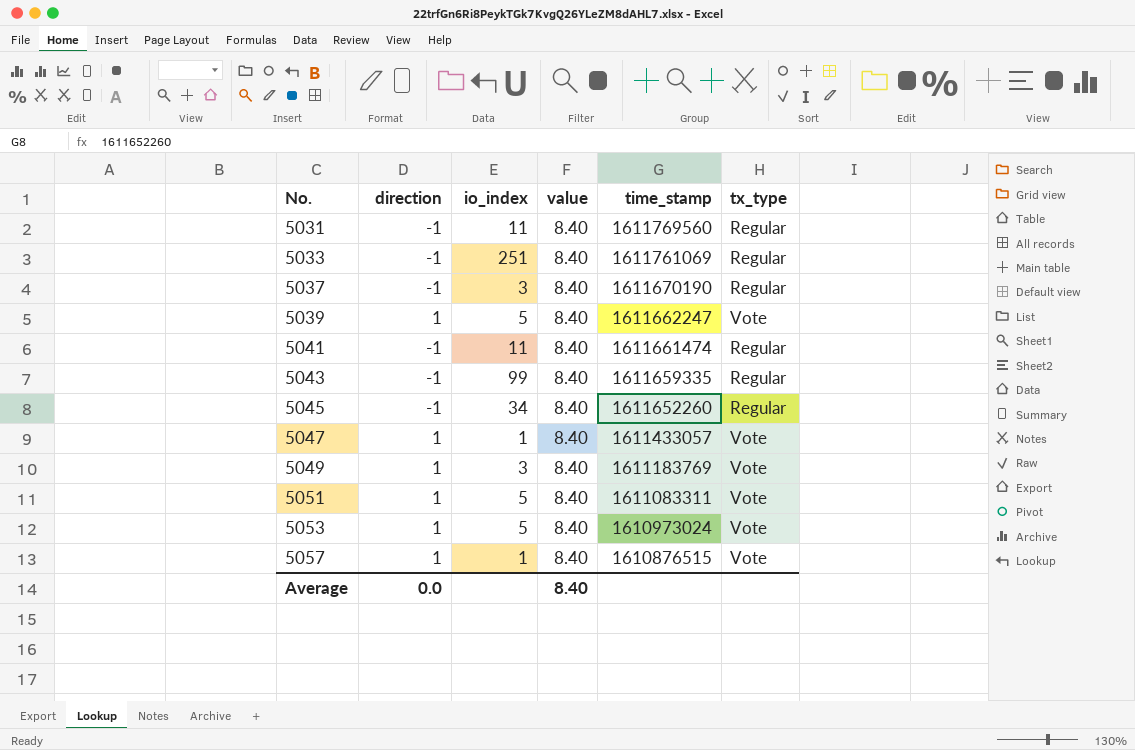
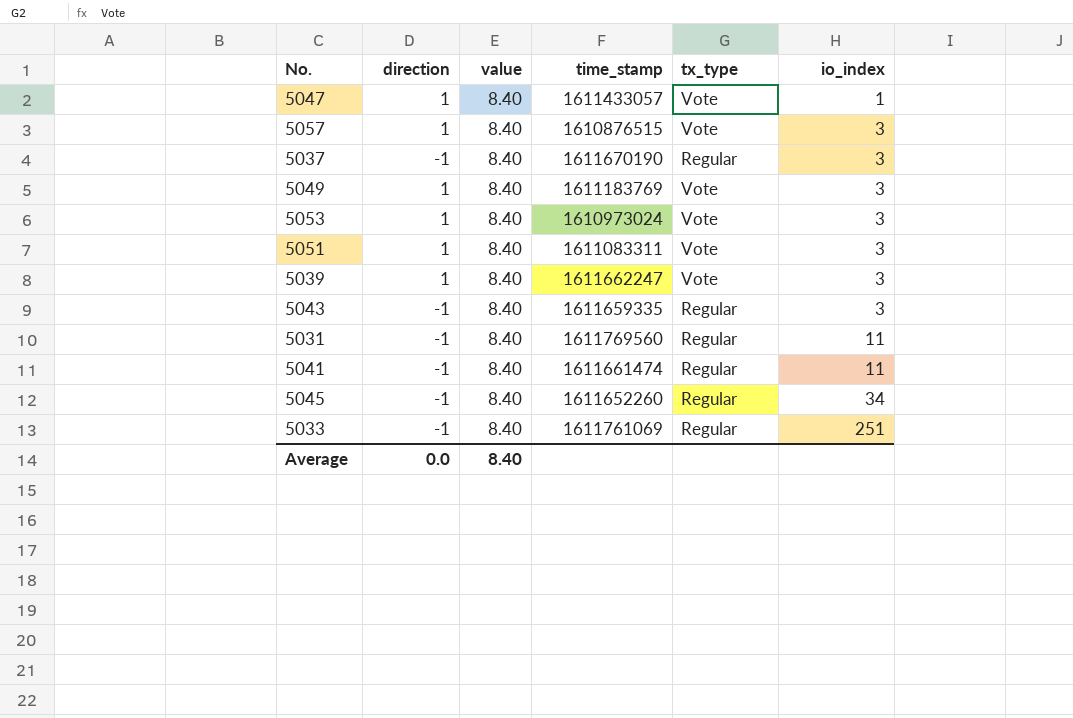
row order: No. ascending -> io_index ascending
column io_index | position: 3 -> 6
5057 | io_index: 1 -> 3
5053 | io_index: 5 -> 3
5051 | io_index: 5 -> 3
5039 | io_index: 5 -> 3
5043 | io_index: 99 -> 3

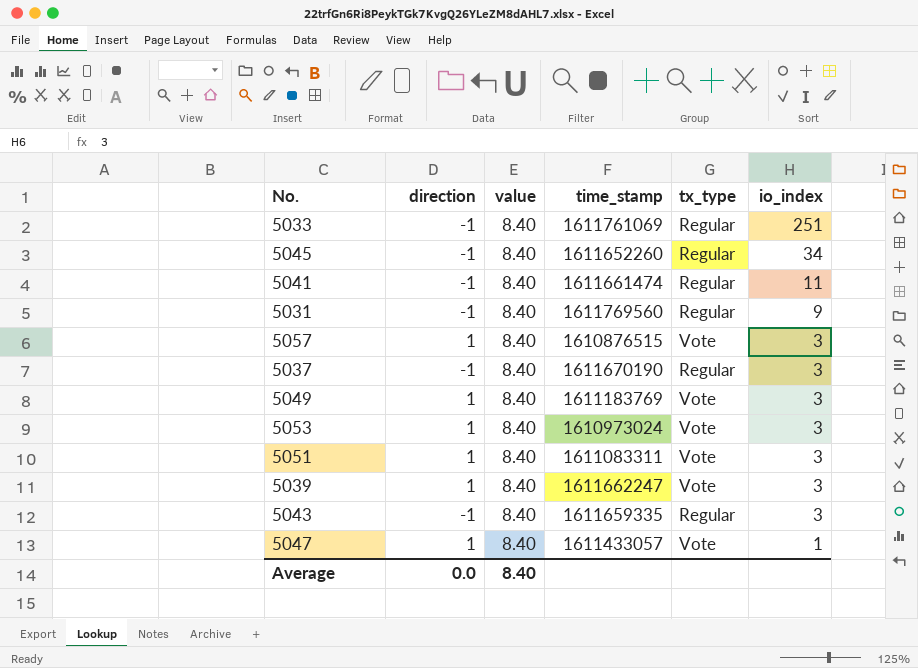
row order: io_index ascending -> io_index descending
5031 | io_index: 11 -> 9

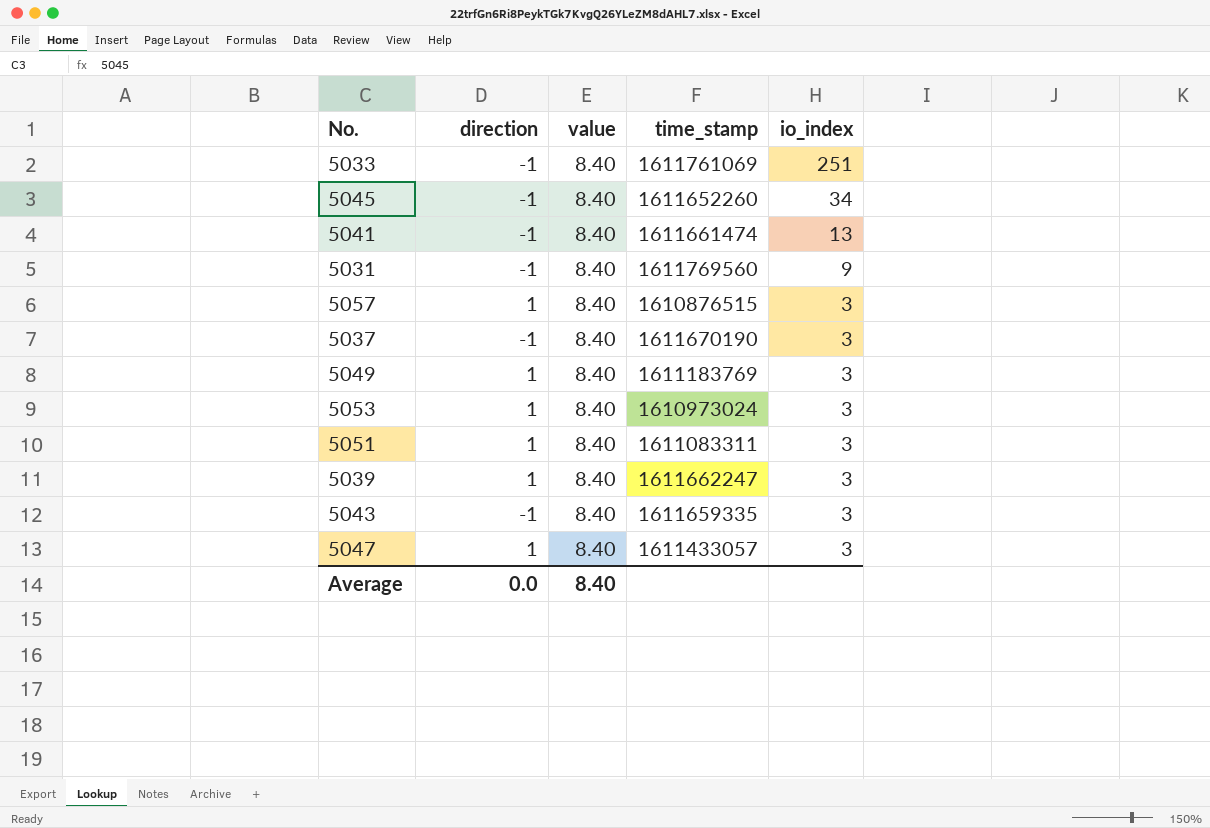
column tx_type | position: 5 -> none
5041 | io_index: 11 -> 13
5047 | io_index: 1 -> 3

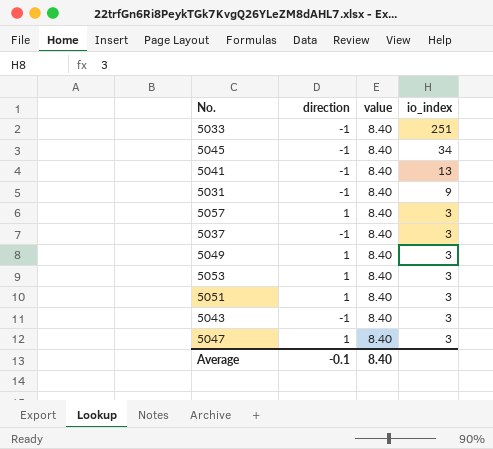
column time_stamp | position: 4 -> none
row 5039: 1 | 8.40 | 1611662247 | 3 -> none
Average | direction: 0.0 -> -0.1

